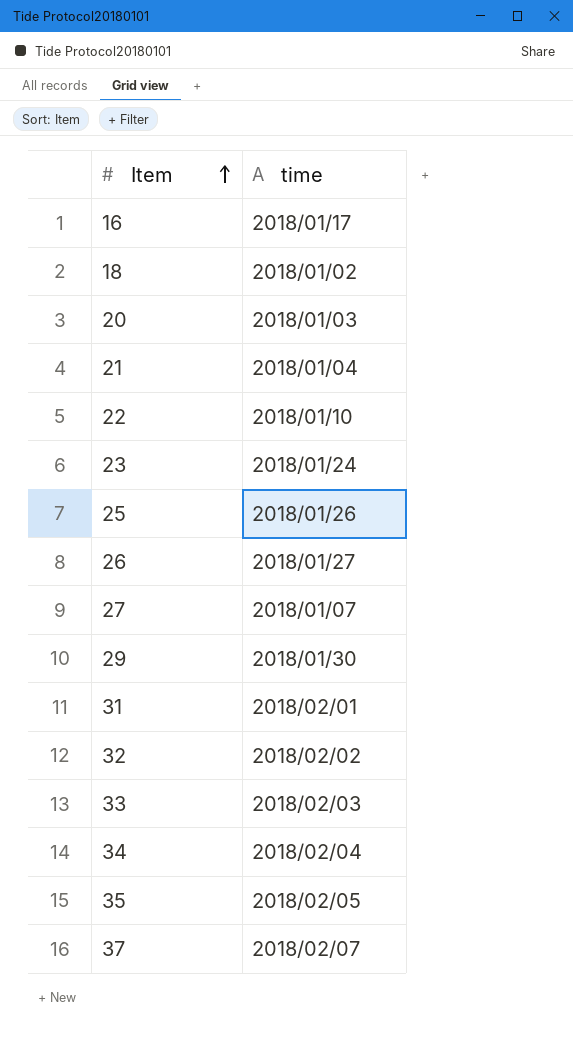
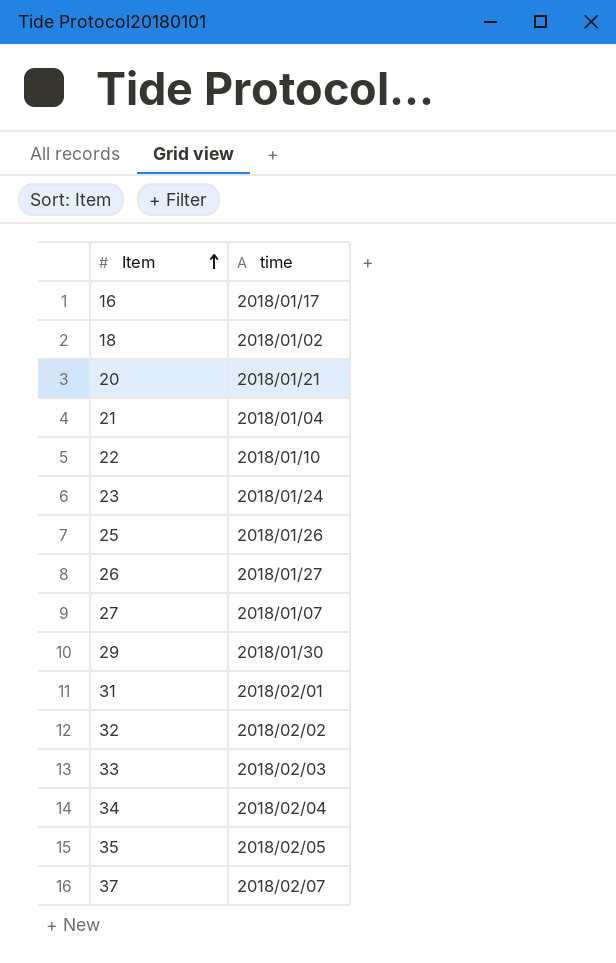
20 | time: 2018/01/03 -> 2018/01/21

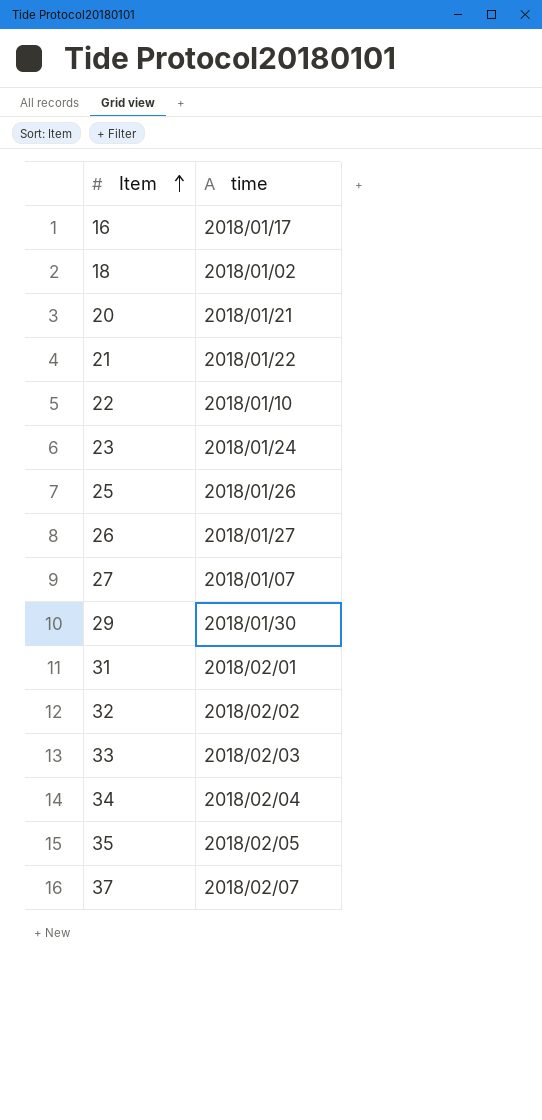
21 | time: 2018/01/04 -> 2018/01/22

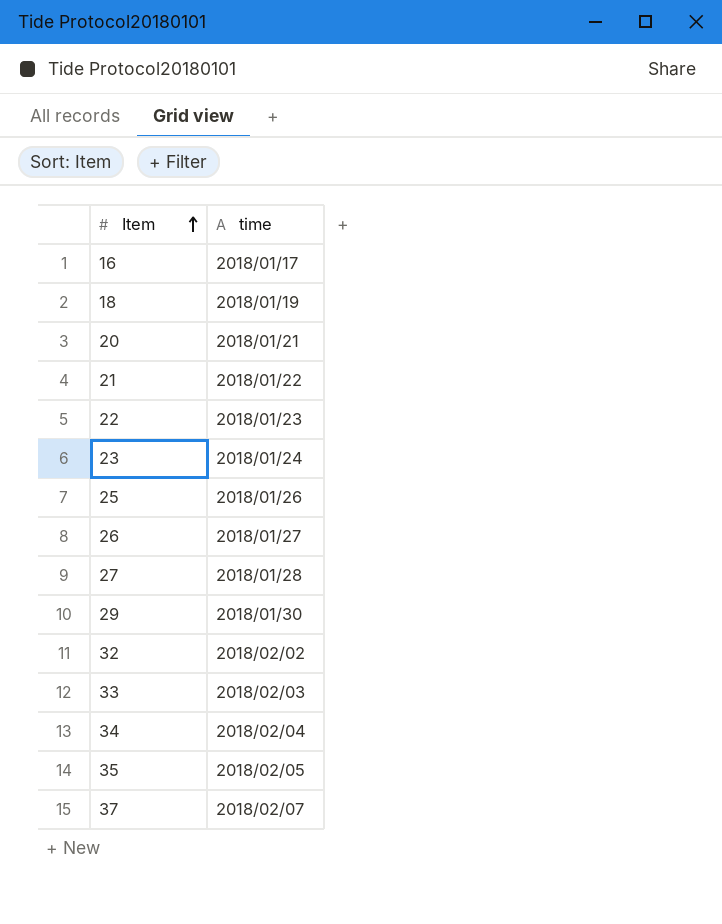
row 31: 2018/02/01 -> none
18 | time: 2018/01/02 -> 2018/01/19
22 | time: 2018/01/10 -> 2018/01/23
27 | time: 2018/01/07 -> 2018/01/28

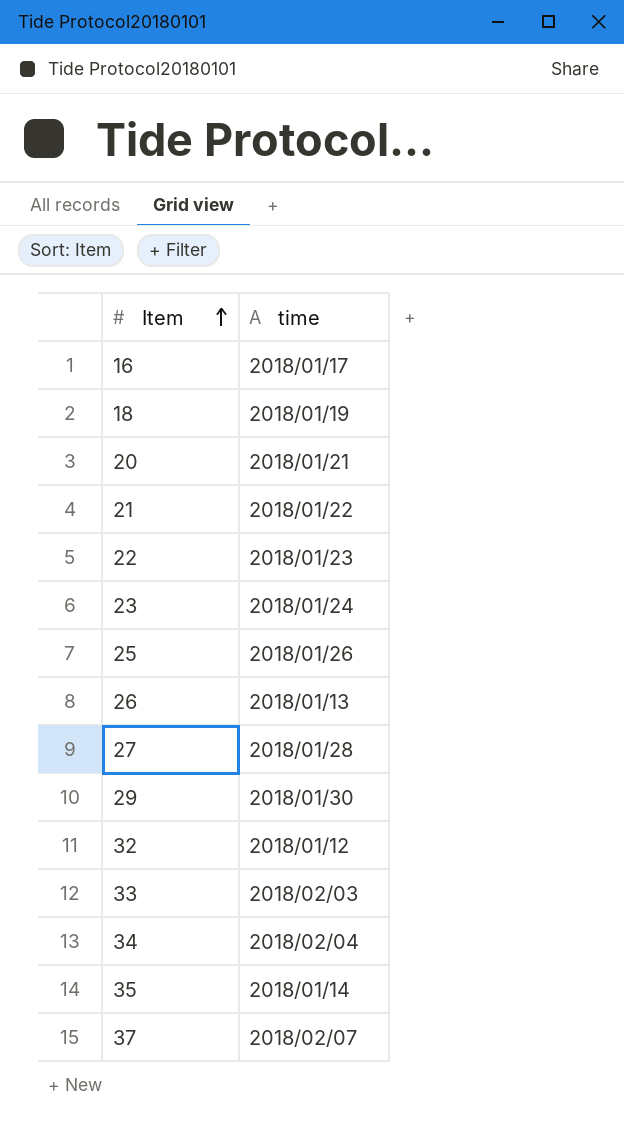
26 | time: 2018/01/27 -> 2018/01/13
32 | time: 2018/02/02 -> 2018/01/12
35 | time: 2018/02/05 -> 2018/01/14

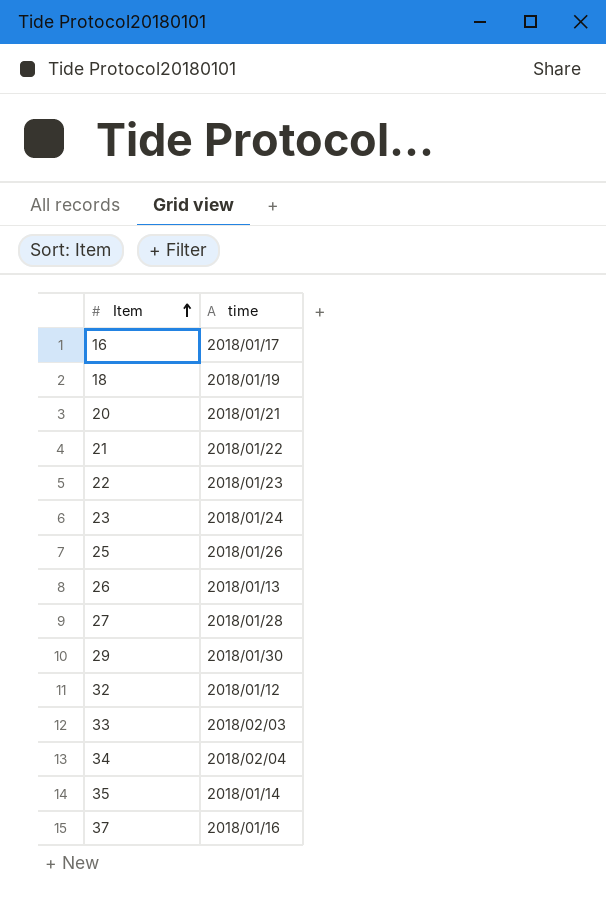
37 | time: 2018/02/07 -> 2018/01/16

